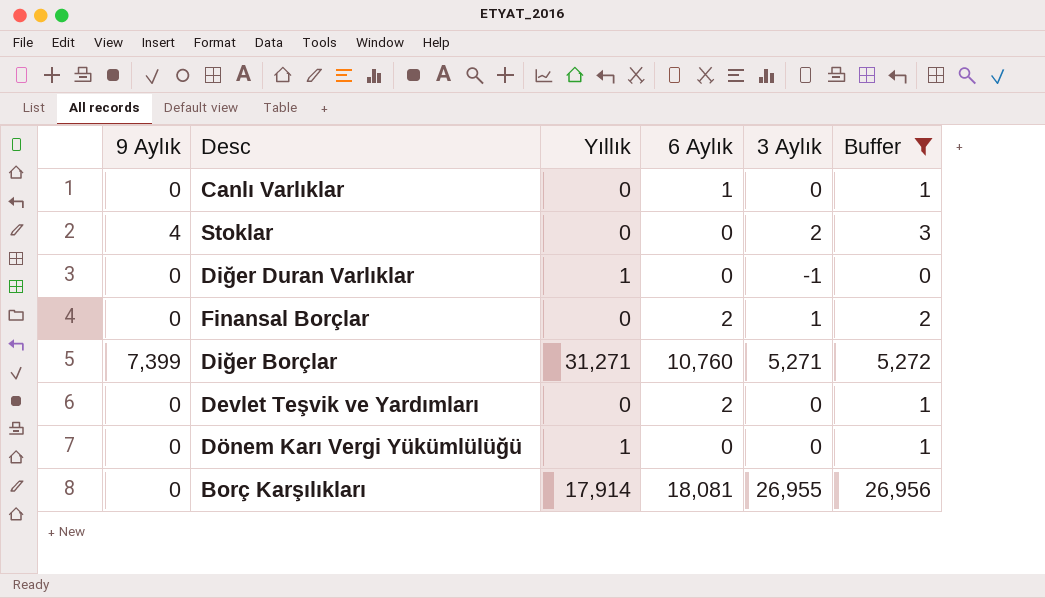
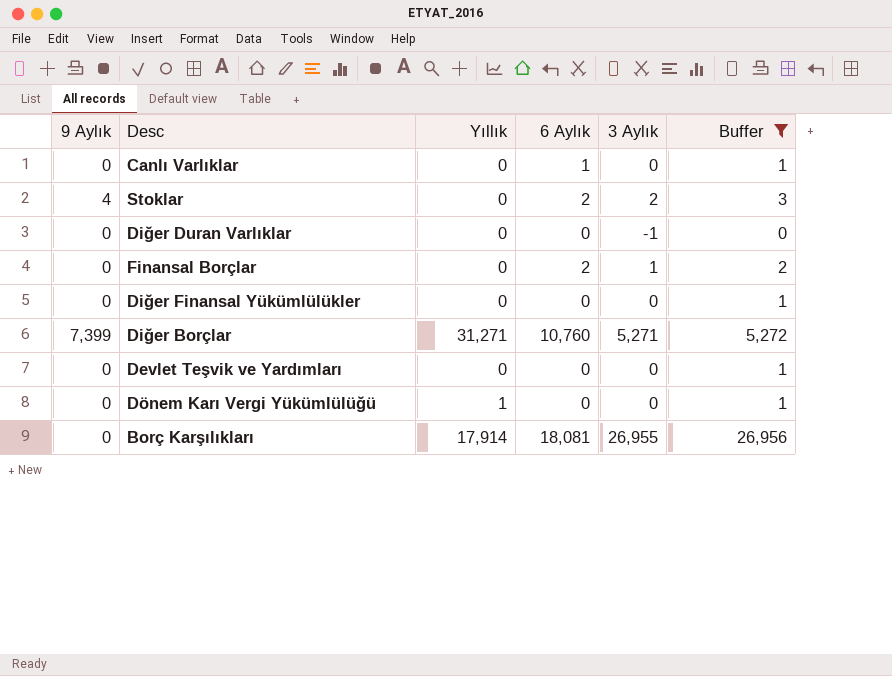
Stoklar | 6 Aylık: 0 -> 2
Diğer Duran Varlıklar | Yıllık: 1 -> 0
row Diğer Finansal Yükümlülükler: none -> 0 | 0 | 0 | 0 | 1
Devlet Teşvik ve Yardımları | 6 Aylık: 2 -> 0

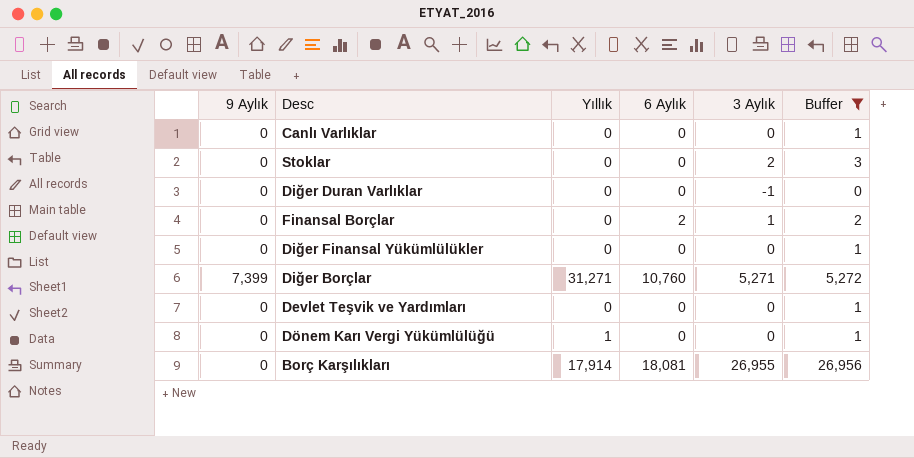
Canlı Varlıklar | 6 Aylık: 1 -> 0
Stoklar | 9 Aylık: 4 -> 0
Stoklar | 6 Aylık: 2 -> 0

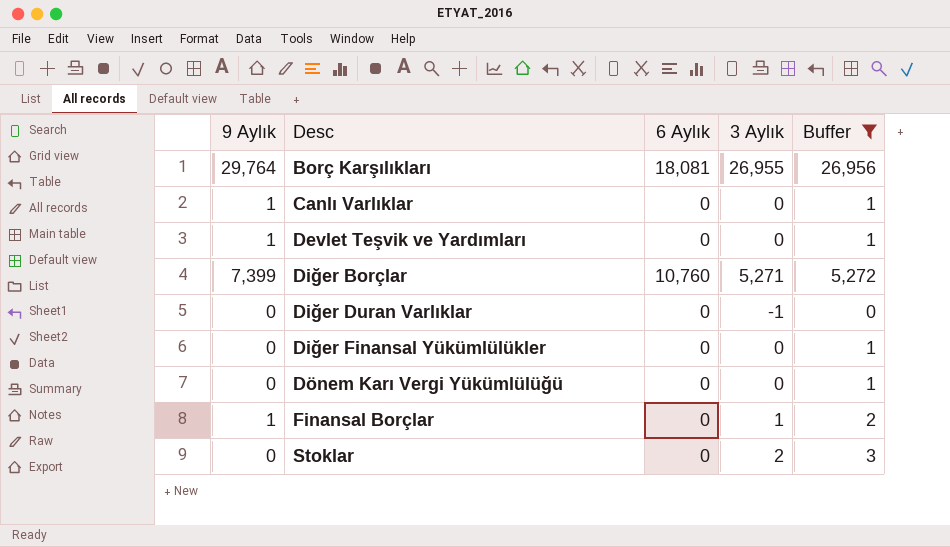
row order: none -> Desc ascending
column Yıllık | position: 3 -> none
Borç Karşılıkları | 9 Aylık: 0 -> 29,764
Canlı Varlıklar | 9 Aylık: 0 -> 1
Devlet Teşvik ve Yardımları | 9 Aylık: 0 -> 1
Finansal Borçlar | 9 Aylık: 0 -> 1
Finansal Borçlar | 6 Aylık: 2 -> 0

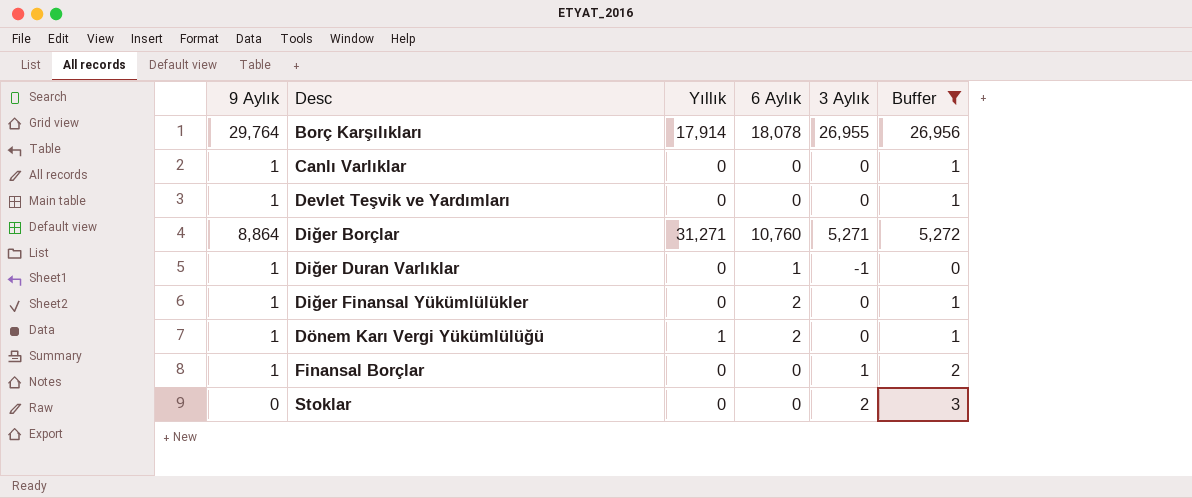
column Yıllık | position: none -> 3
Borç Karşılıkları | 6 Aylık: 18,081 -> 18,078
Diğer Borçlar | 9 Aylık: 7,399 -> 8,864
Diğer Duran Varlıklar | 9 Aylık: 0 -> 1
Diğer Duran Varlıklar | 6 Aylık: 0 -> 1
Diğer Finansal Yükümlülükler | 9 Aylık: 0 -> 1
Diğer Finansal Yükümlülükler | 6 Aylık: 0 -> 2
Dönem Karı Vergi Yükümlülüğü | 9 Aylık: 0 -> 1
Dönem Karı Vergi Yükümlülüğü | 6 Aylık: 0 -> 2

